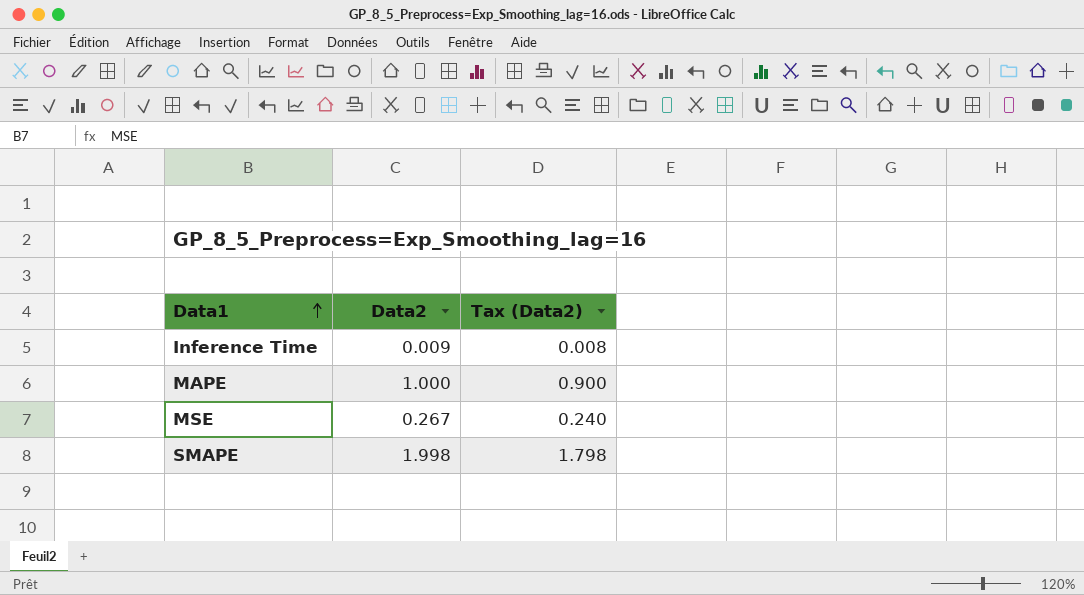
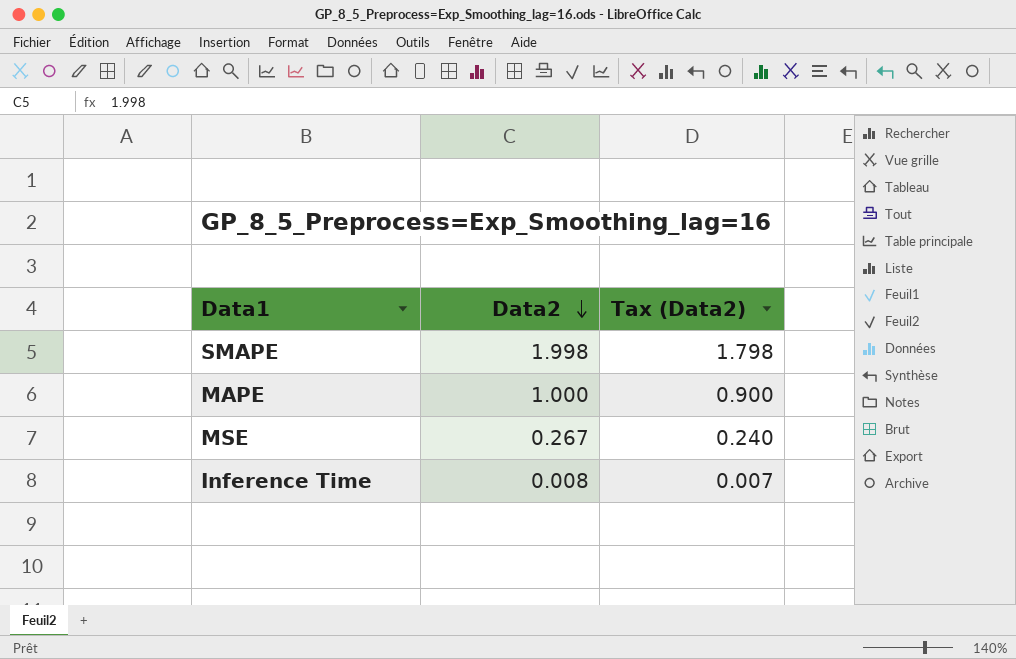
row order: Data1 ascending -> Data2 descending
Inference Time | Data2: 0.009 -> 0.008
Inference Time | Tax (Data2): 0.008 -> 0.007

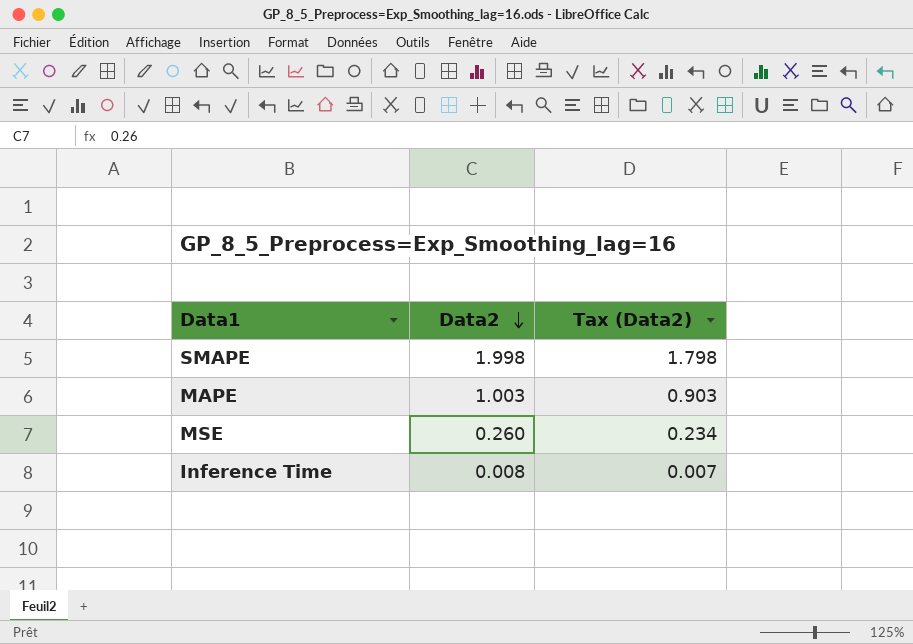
MAPE | Data2: 1.000 -> 1.003
MAPE | Tax (Data2): 0.900 -> 0.903
MSE | Data2: 0.267 -> 0.260
MSE | Tax (Data2): 0.240 -> 0.234

